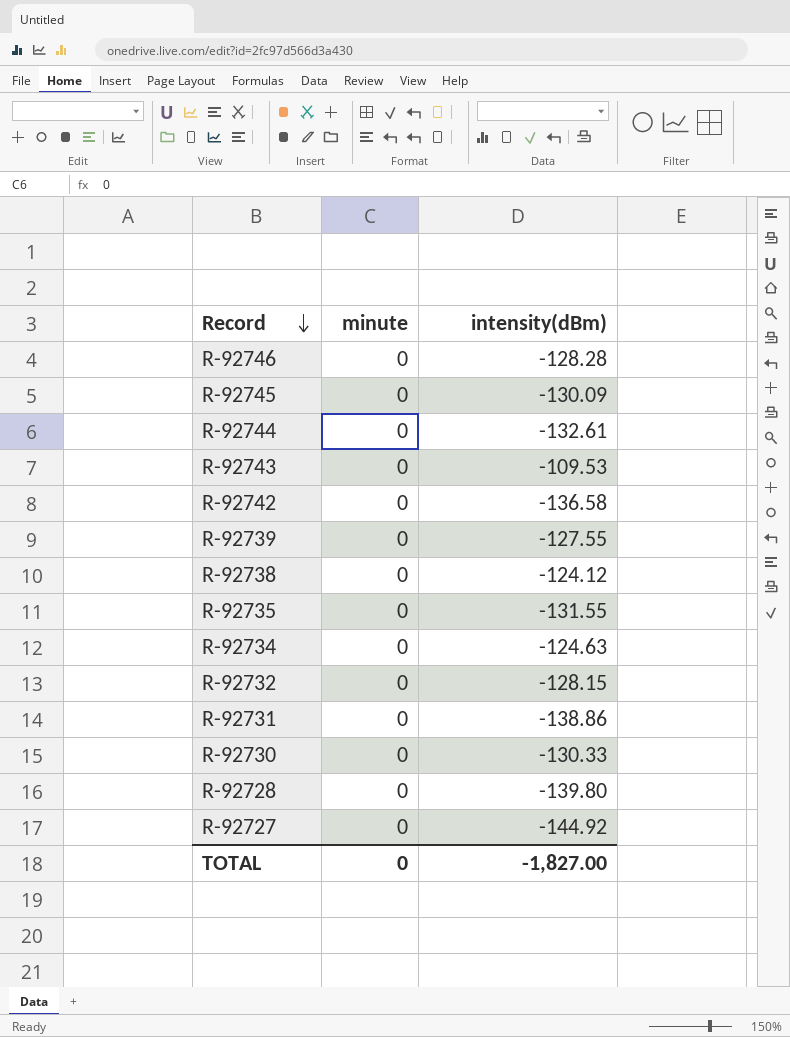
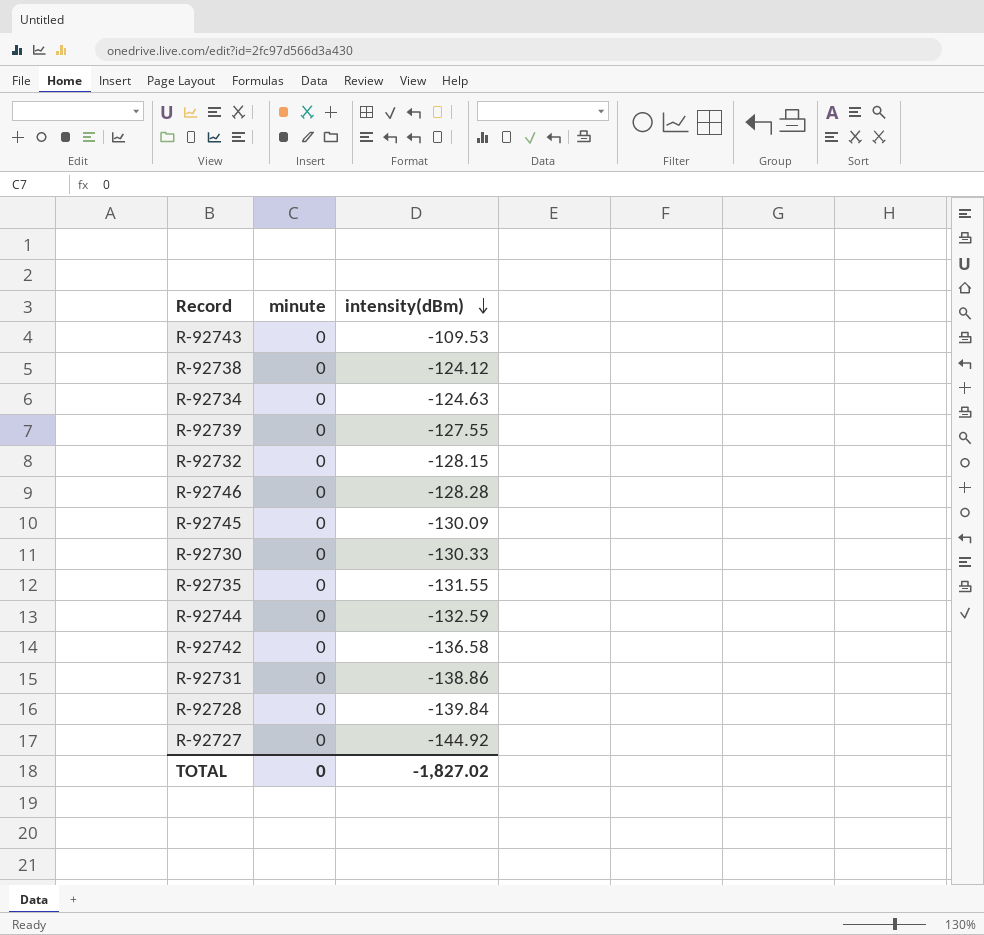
row order: Record descending -> intensity(dBm) descending
R-92744 | intensity(dBm): -132.61 -> -132.59
R-92728 | intensity(dBm): -139.80 -> -139.84
TOTAL | intensity(dBm): -1,827.00 -> -1,827.02

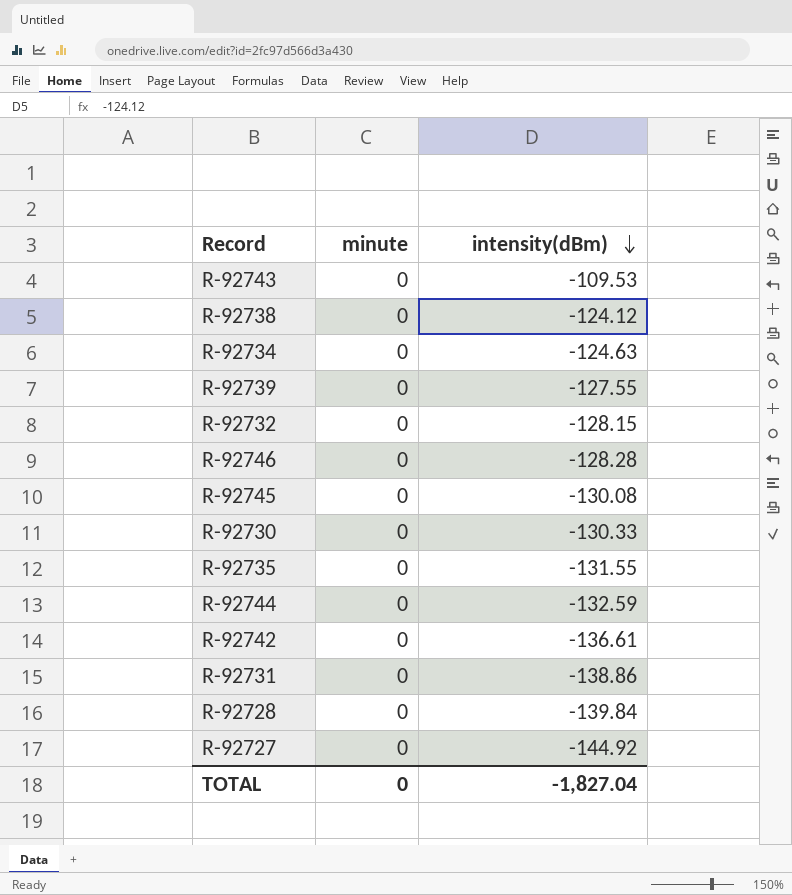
R-92745 | intensity(dBm): -130.09 -> -130.08
R-92742 | intensity(dBm): -136.58 -> -136.61
TOTAL | intensity(dBm): -1,827.02 -> -1,827.04

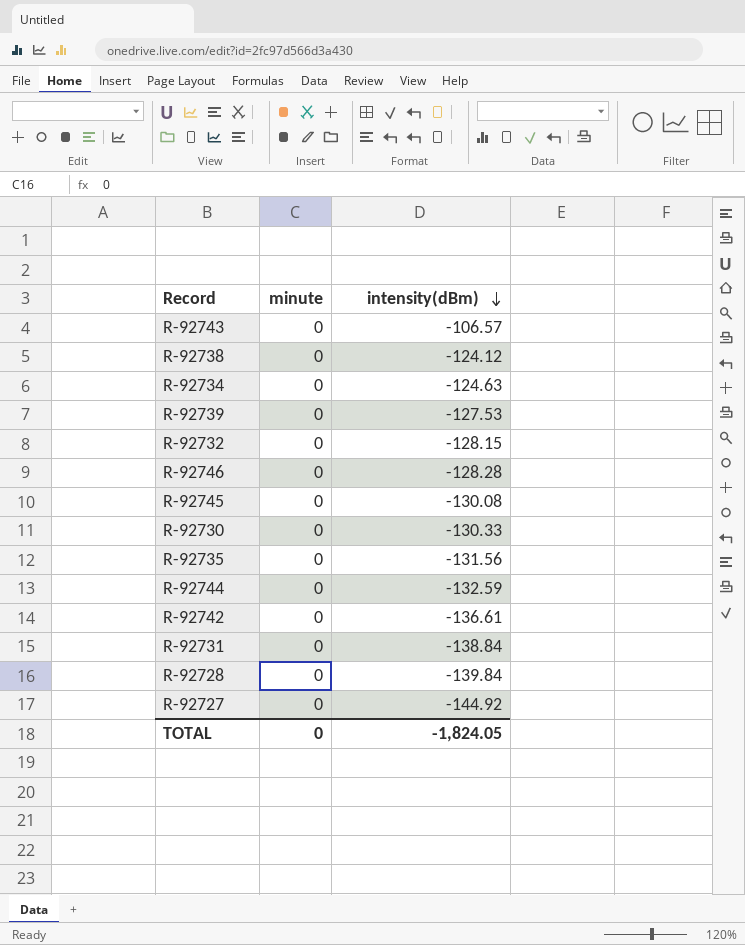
R-92743 | intensity(dBm): -109.53 -> -106.57
R-92739 | intensity(dBm): -127.55 -> -127.53
R-92735 | intensity(dBm): -131.55 -> -131.56
R-92731 | intensity(dBm): -138.86 -> -138.84
TOTAL | intensity(dBm): -1,827.04 -> -1,824.05

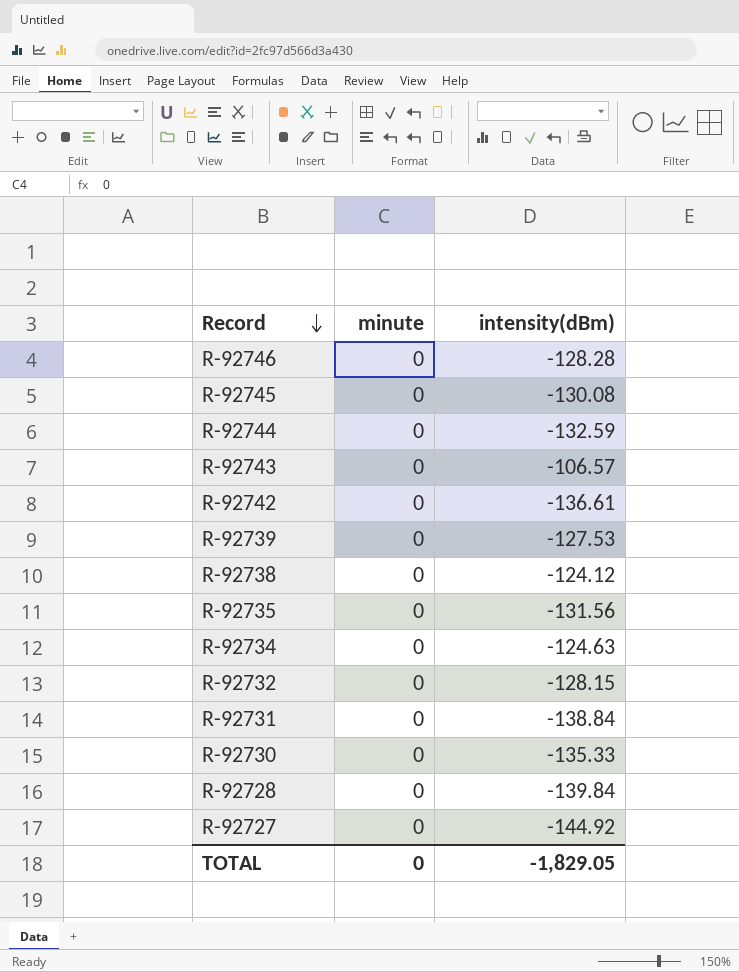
row order: intensity(dBm) descending -> Record descending
R-92730 | intensity(dBm): -130.33 -> -135.33
TOTAL | intensity(dBm): -1,824.05 -> -1,829.05

